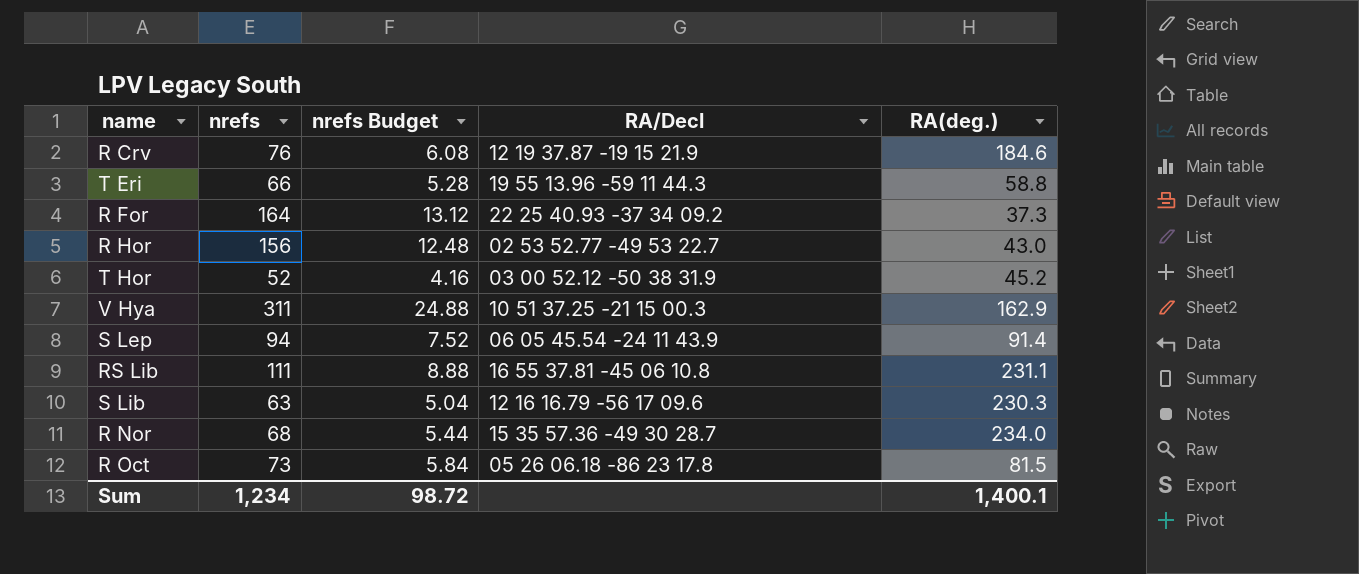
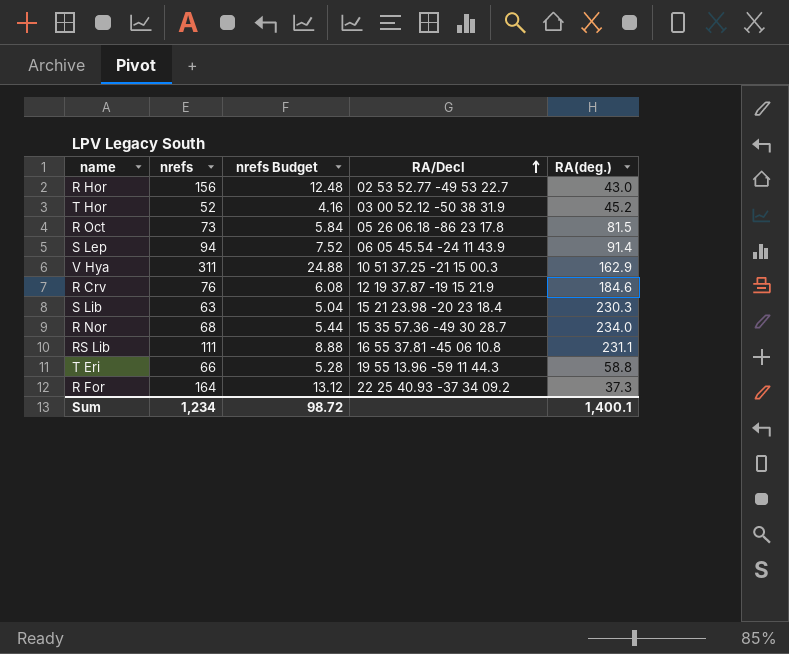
row order: none -> RA/Decl ascending
S Lib | RA/Decl: 12 16 16.79 -56 17 09.6 -> 15 21 23.98 -20 23 18.4

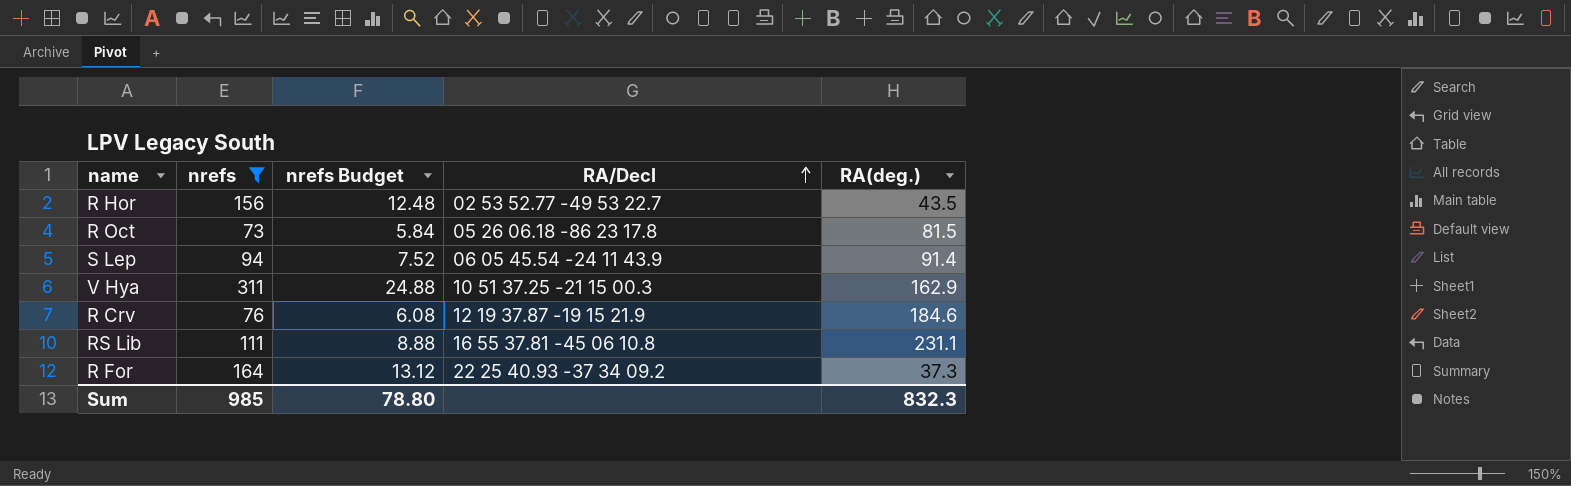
filter: none -> nrefs >= 73
R Hor | RA(deg.): 43.0 -> 43.5
Sum | nrefs: 1,234 -> 985
Sum | nrefs Budget: 98.72 -> 78.80
Sum | RA(deg.): 1,400.1 -> 832.3

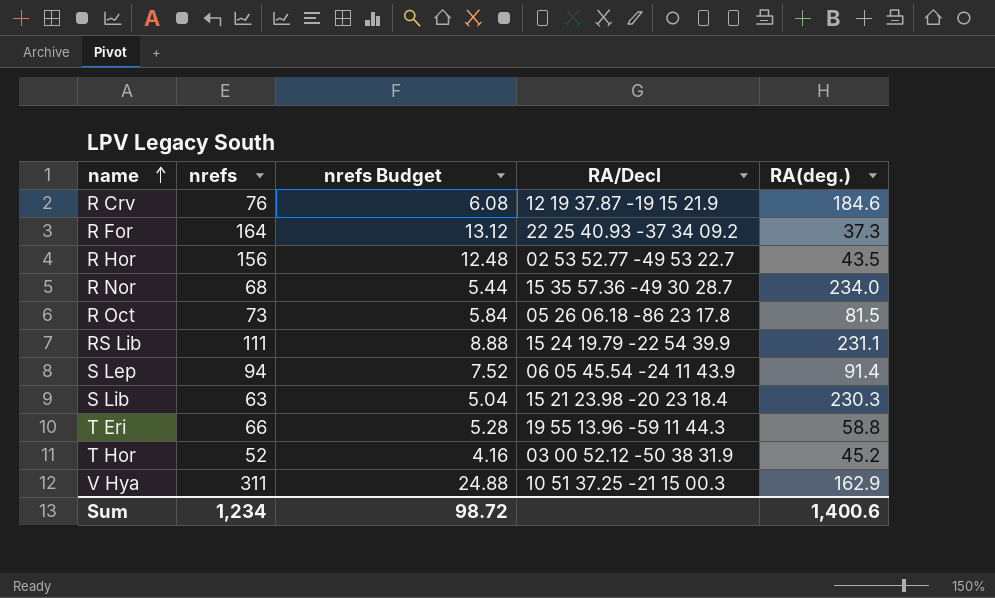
filter: nrefs >= 73 -> none
row order: RA/Decl ascending -> name ascending
RS Lib | RA/Decl: 16 55 37.81 -45 06 10.8 -> 15 24 19.79 -22 54 39.9
Sum | nrefs: 985 -> 1,234
Sum | nrefs Budget: 78.80 -> 98.72
Sum | RA(deg.): 832.3 -> 1,400.6

